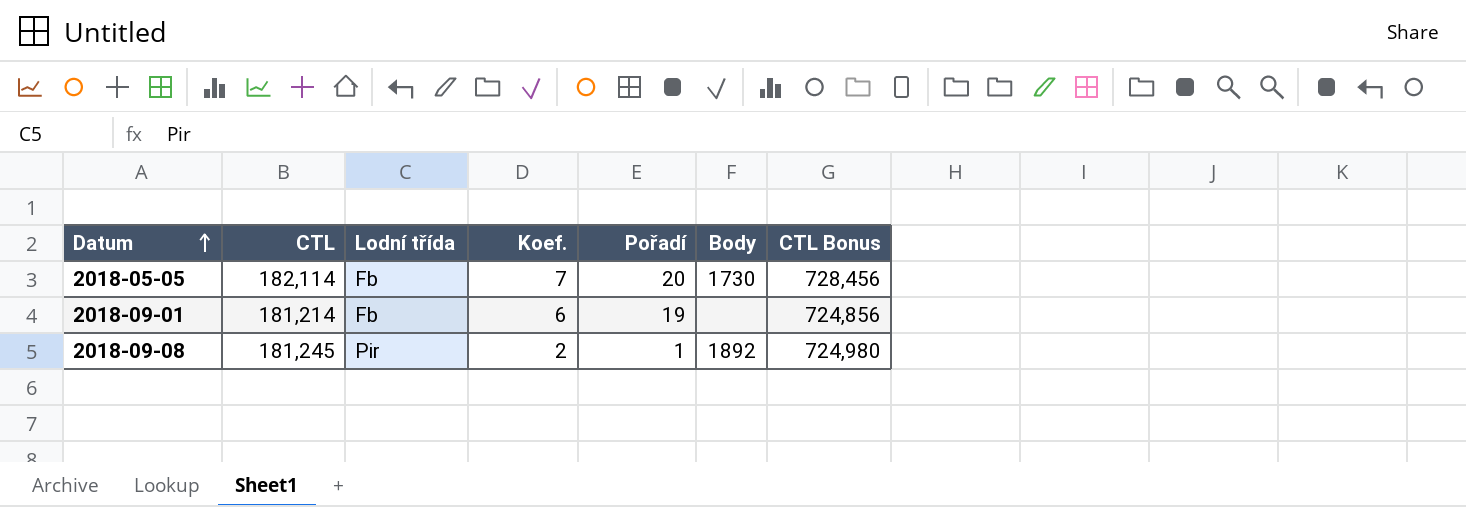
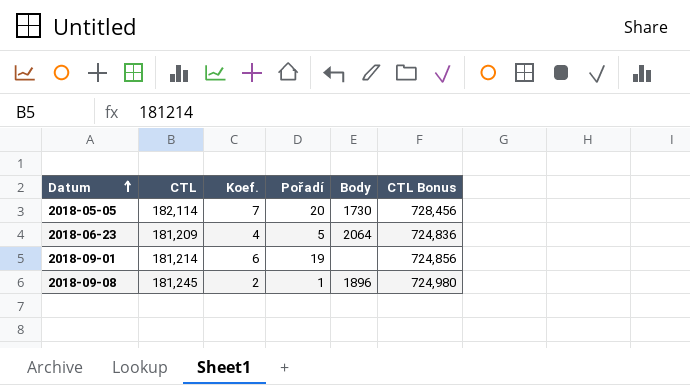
column Lodní třída | position: 3 -> none
row 2018-06-23: none -> 181,209 | 4 | 5 | 2064 | 724,836
2018-09-08 | Body: 1892 -> 1896

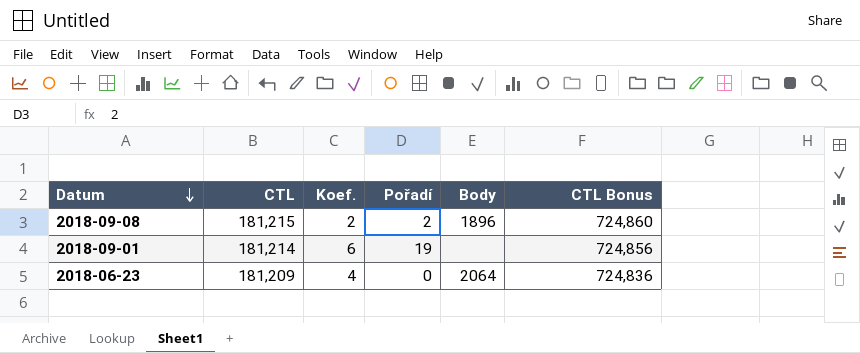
row order: Datum ascending -> Datum descending
row 2018-05-05: 182,114 | 7 | 20 | 1730 | 728,456 -> none
2018-09-08 | CTL: 181,245 -> 181,215
2018-09-08 | Pořadí: 1 -> 2
2018-09-08 | CTL Bonus: 724,980 -> 724,860
2018-06-23 | Pořadí: 5 -> 0

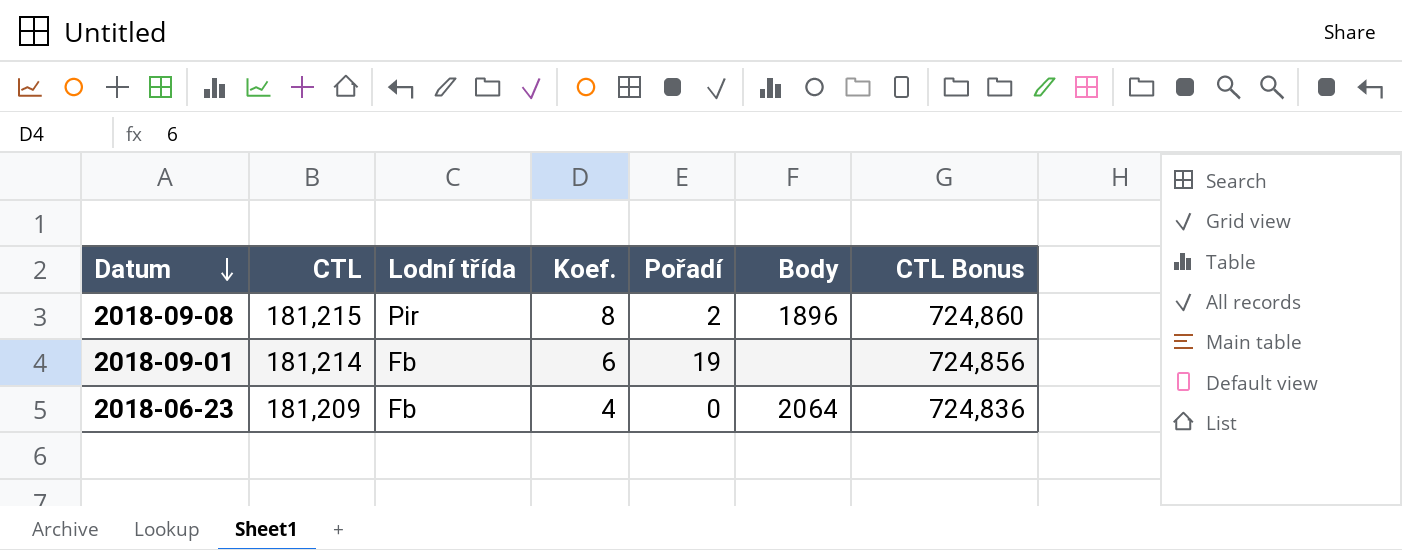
column Lodní třída | position: none -> 3
2018-09-08 | Koef.: 2 -> 8

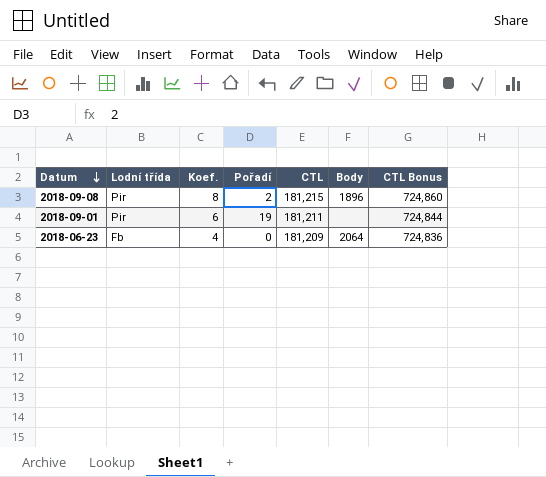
column CTL | position: 2 -> 5
2018-09-01 | Lodní třída: Fb -> Pir
2018-09-01 | CTL: 181,214 -> 181,211
2018-09-01 | CTL Bonus: 724,856 -> 724,844

